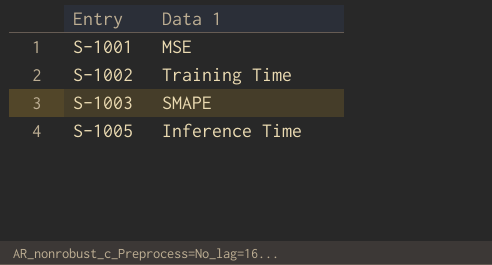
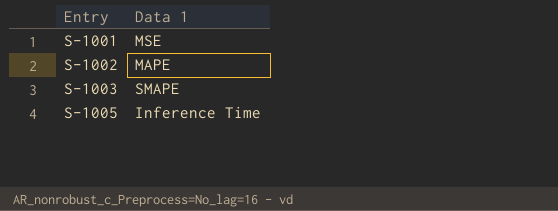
S-1002 | Data 1: Training Time -> MAPE

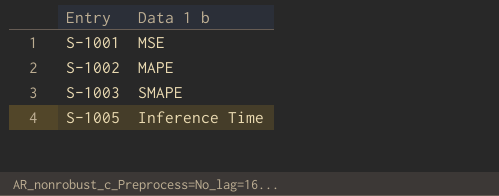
column name: Data 1 -> Data 1 b

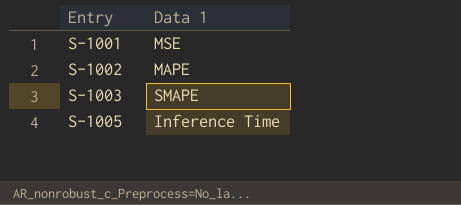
column name: Data 1 b -> Data 1

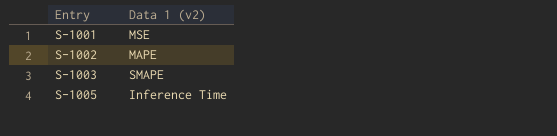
column name: Data 1 -> Data 1 (v2)

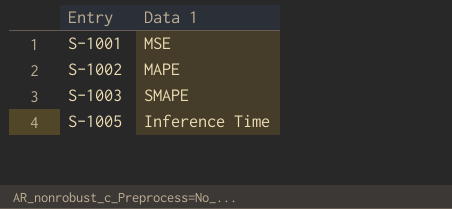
column name: Data 1 (v2) -> Data 1

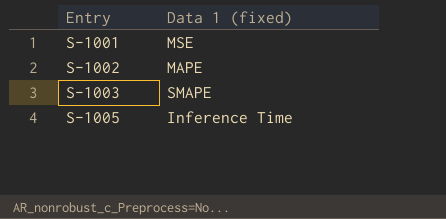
column name: Data 1 -> Data 1 (fixed)

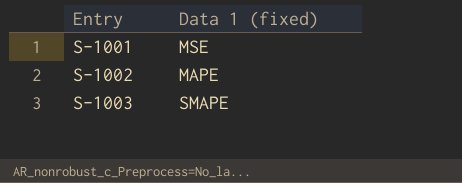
row S-1005: Inference Time -> none

